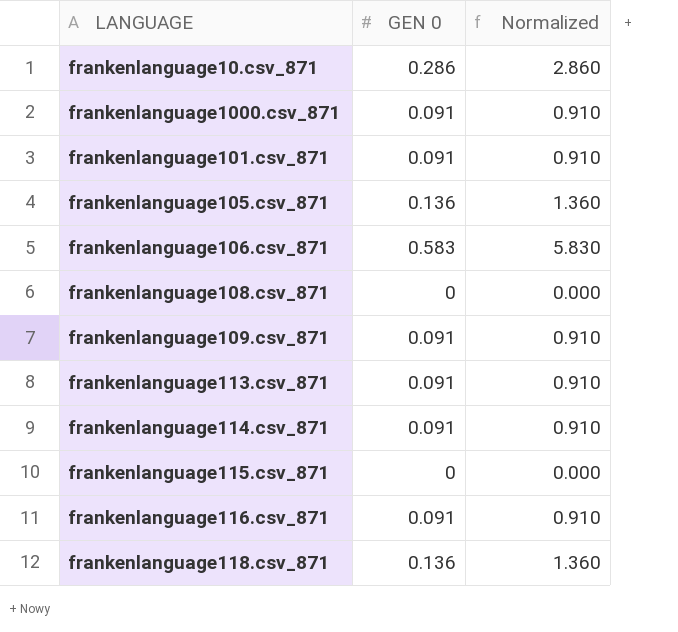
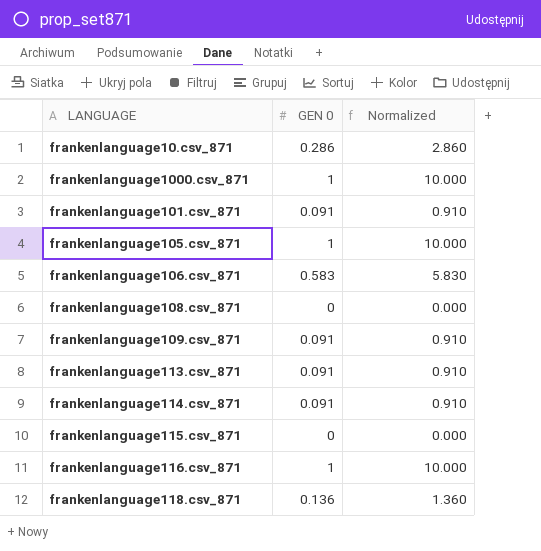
frankenlanguage1000.csv_871 | GEN 0: 0.091 -> 1
frankenlanguage1000.csv_871 | Normalized: 0.910 -> 10.000
frankenlanguage105.csv_871 | GEN 0: 0.136 -> 1
frankenlanguage105.csv_871 | Normalized: 1.360 -> 10.000
frankenlanguage116.csv_871 | GEN 0: 0.091 -> 1
frankenlanguage116.csv_871 | Normalized: 0.910 -> 10.000

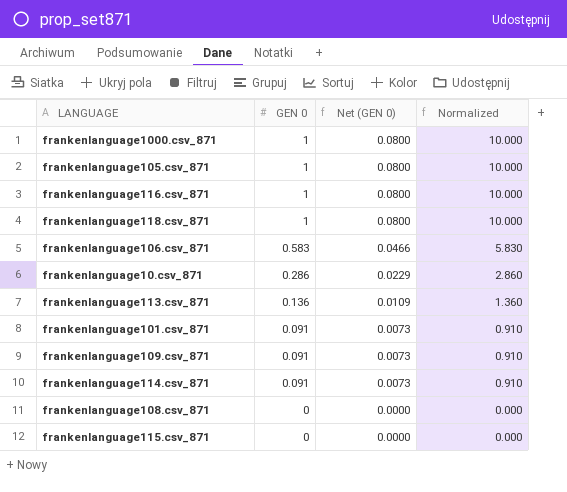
row order: none -> GEN 0 descending
column Net (GEN 0) | formula: none -> [GEN 0] * 0.08
frankenlanguage118.csv_871 | GEN 0: 0.136 -> 1
frankenlanguage118.csv_871 | Normalized: 1.360 -> 10.000
frankenlanguage113.csv_871 | GEN 0: 0.091 -> 0.136
frankenlanguage113.csv_871 | Normalized: 0.910 -> 1.360

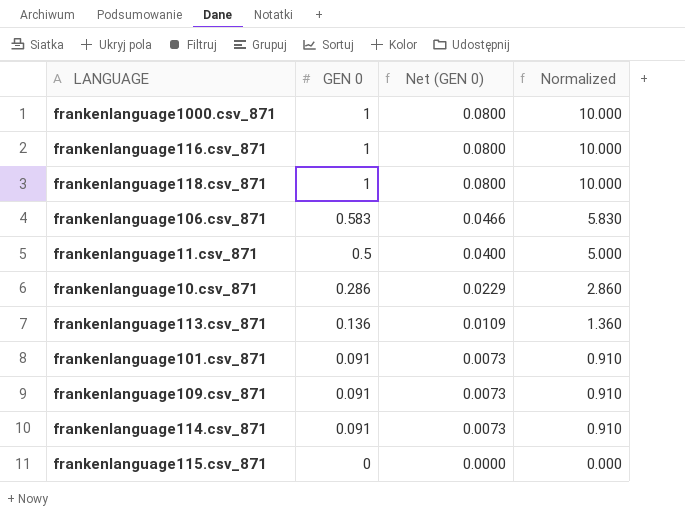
row frankenlanguage105.csv_871: 1 | 0.0800 | 10.000 -> none
row frankenlanguage108.csv_871: 0 | 0.0000 | 0.000 -> none
row frankenlanguage11.csv_871: none -> 0.5 | 0.0400 | 5.000

